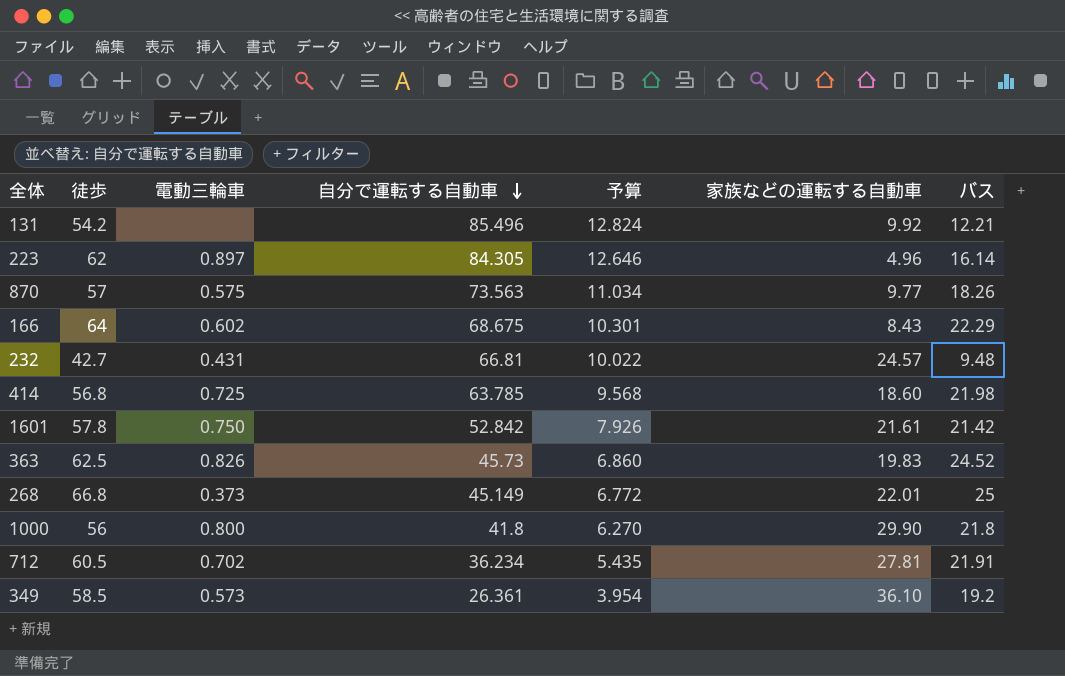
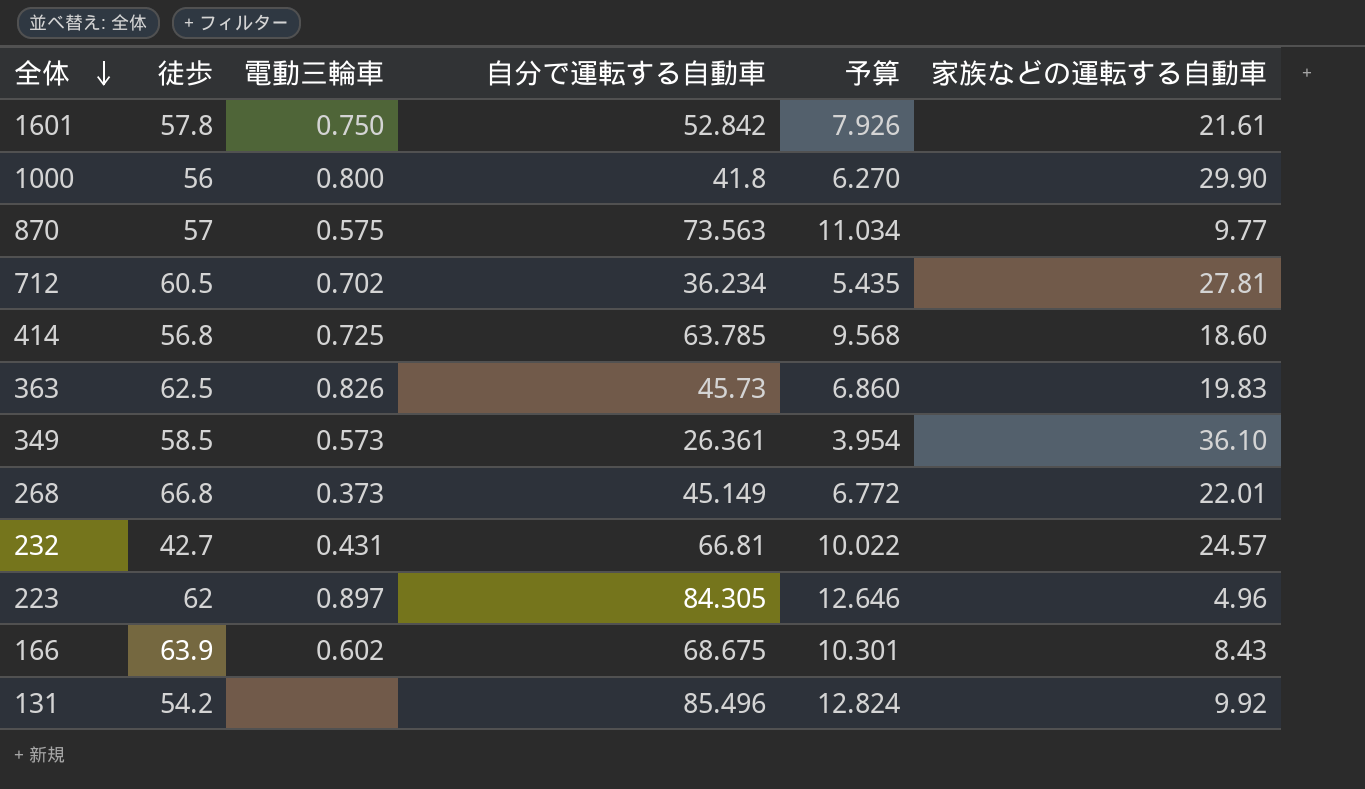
row order: 自分で運転する自動車 descending -> 全体 descending
column バス | position: 7 -> none
166 | 徒歩: 64 -> 63.9

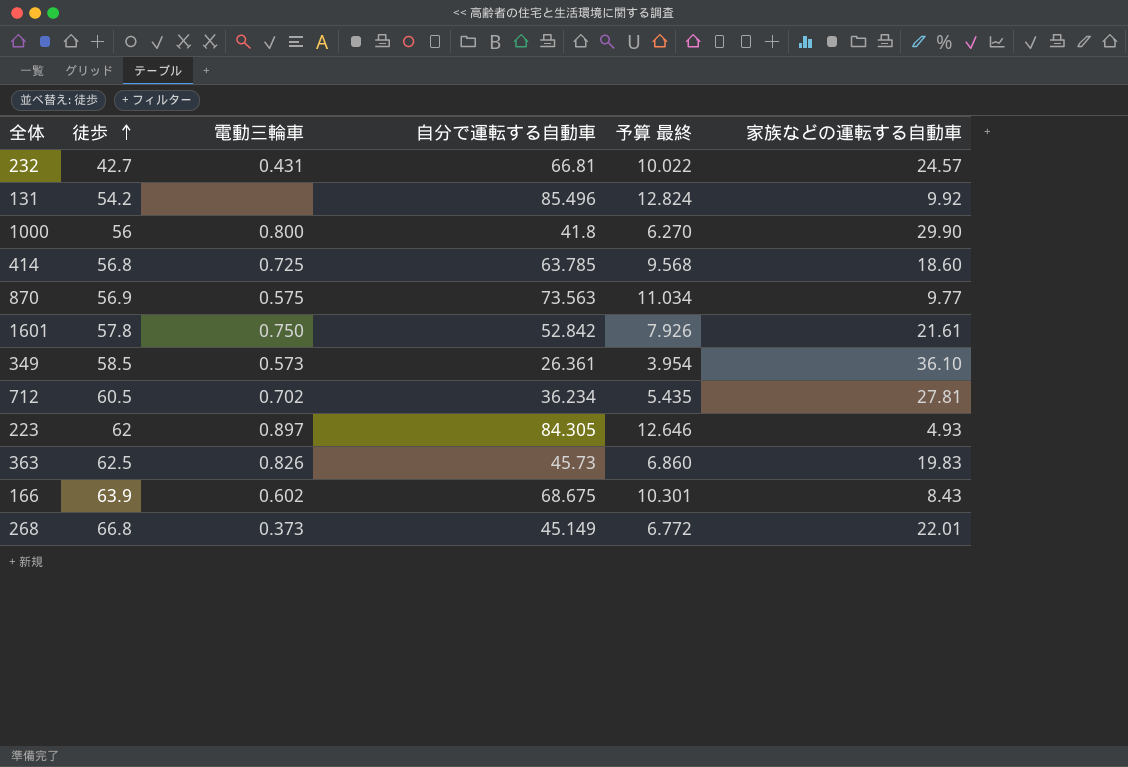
row order: 全体 descending -> 徒歩 ascending
column name: 予算 -> 予算 最終
870 | 徒歩: 57 -> 56.9
223 | 家族などの運転する自動車: 4.96 -> 4.93

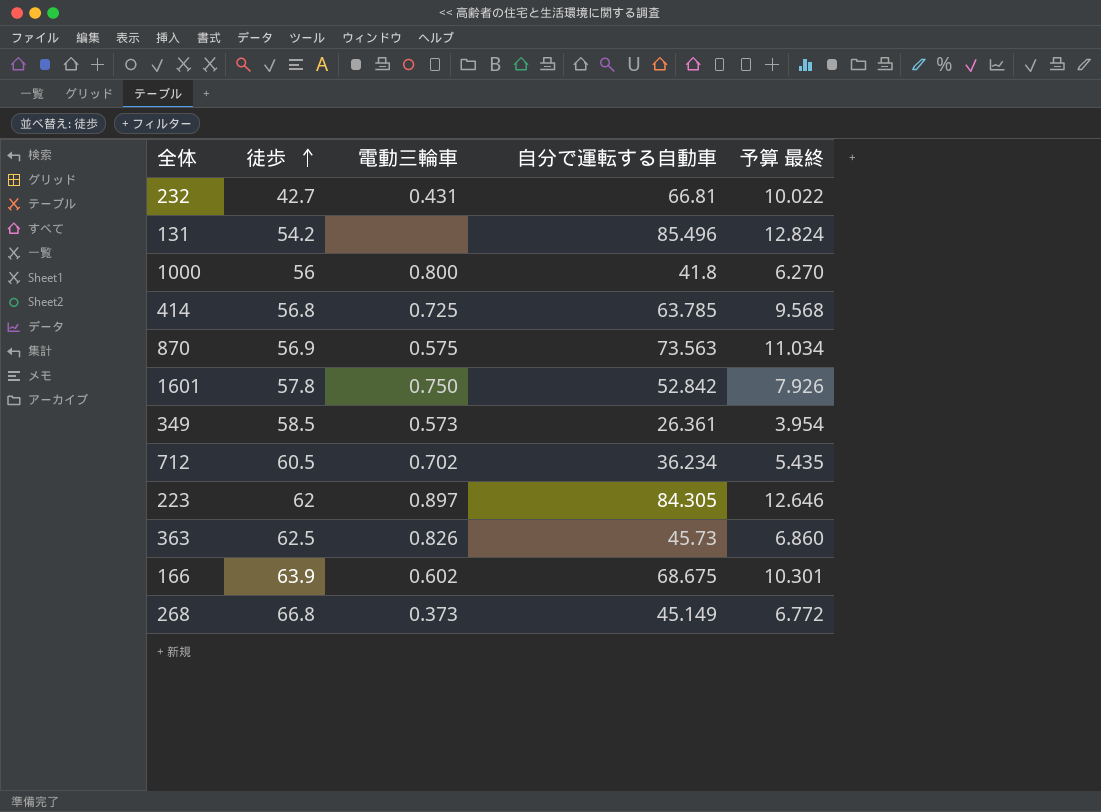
column 家族などの運転する自動車 | position: 6 -> none

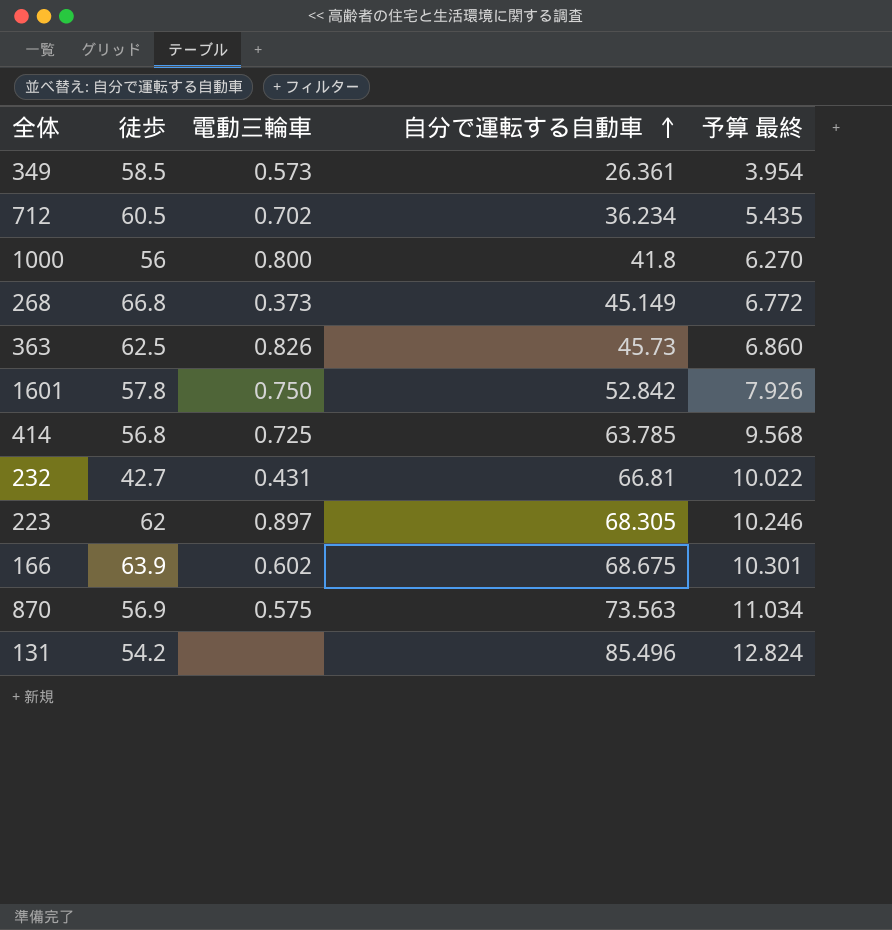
row order: 徒歩 ascending -> 自分で運転する自動車 ascending
223 | 自分で運転する自動車: 84.305 -> 68.305
223 | 予算 最終: 12.646 -> 10.246

